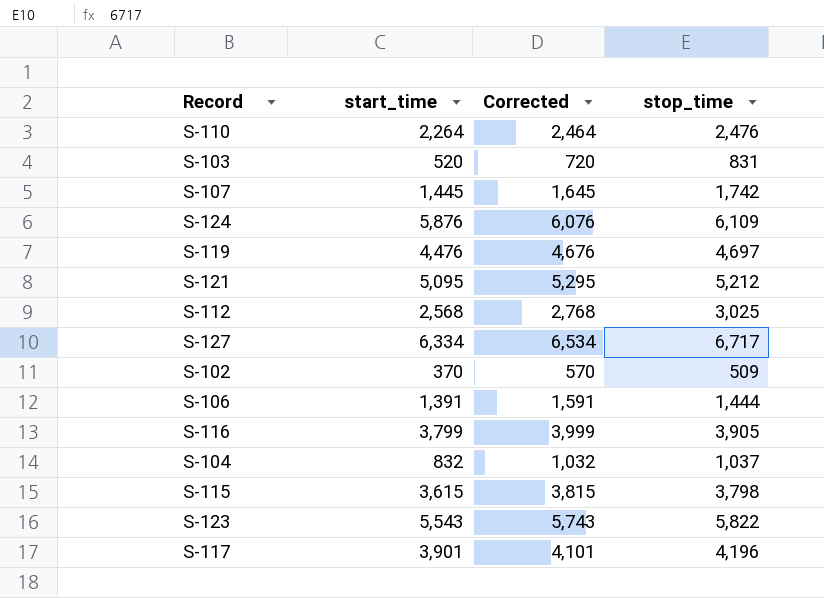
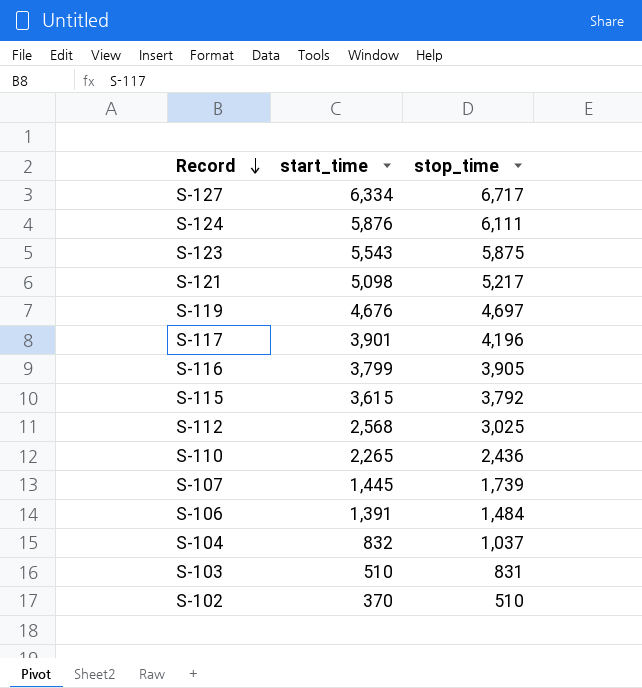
row order: none -> Record descending
column Corrected | formula: [start_time] + 200 -> none
S-124 | stop_time: 6,109 -> 6,111
S-123 | stop_time: 5,822 -> 5,875
S-121 | start_time: 5,095 -> 5,098
S-121 | stop_time: 5,212 -> 5,217
S-119 | start_time: 4,476 -> 4,676
S-115 | stop_time: 3,798 -> 3,792
S-110 | start_time: 2,264 -> 2,265
S-110 | stop_time: 2,476 -> 2,436
S-107 | stop_time: 1,742 -> 1,739
S-106 | stop_time: 1,444 -> 1,484
S-103 | start_time: 520 -> 510
S-102 | stop_time: 509 -> 510

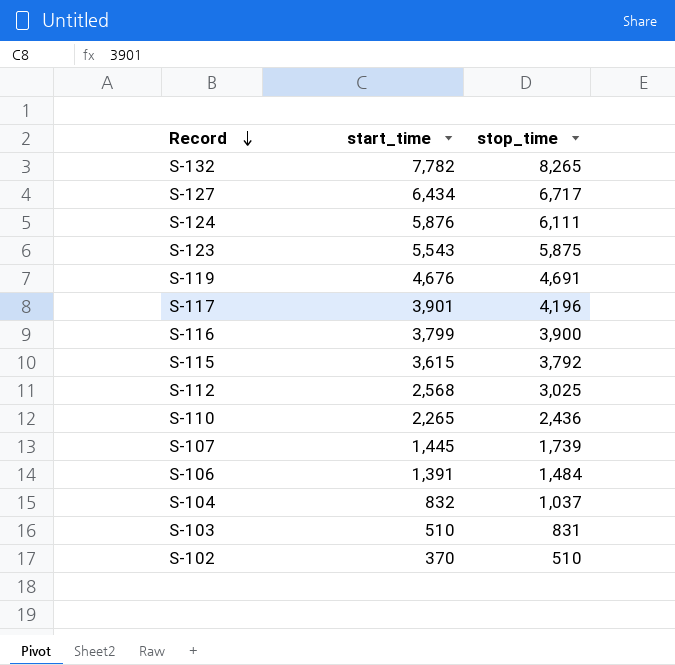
row S-121: 5,098 | 5,217 -> none
row S-132: none -> 7,782 | 8,265
S-127 | start_time: 6,334 -> 6,434
S-119 | stop_time: 4,697 -> 4,691
S-116 | stop_time: 3,905 -> 3,900

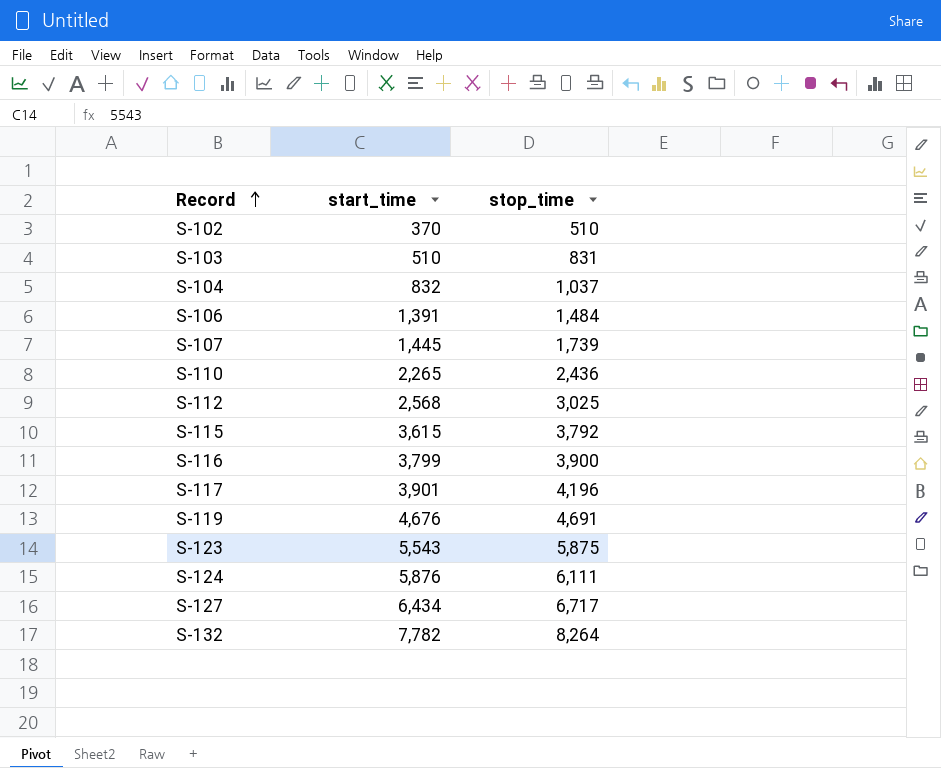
row order: Record descending -> Record ascending
S-132 | stop_time: 8,265 -> 8,264

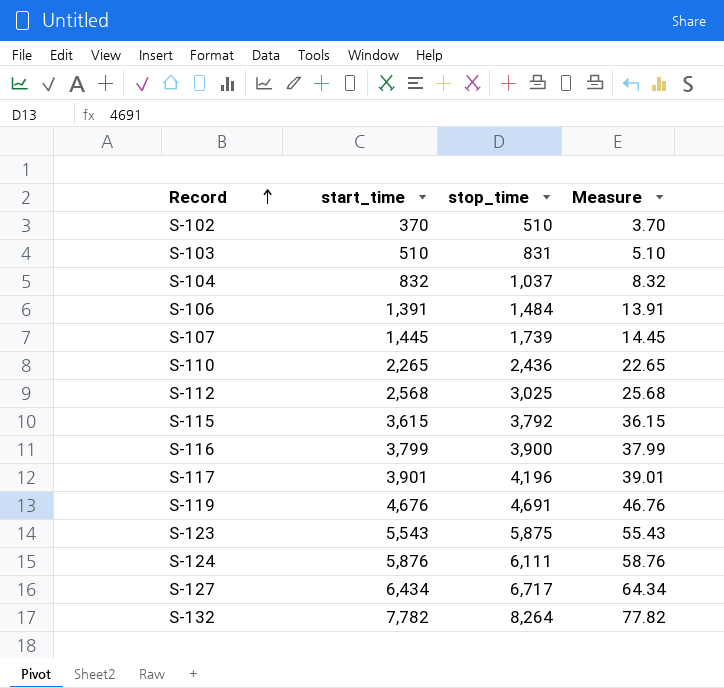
column Measure | formula: none -> [start_time] * 0.01

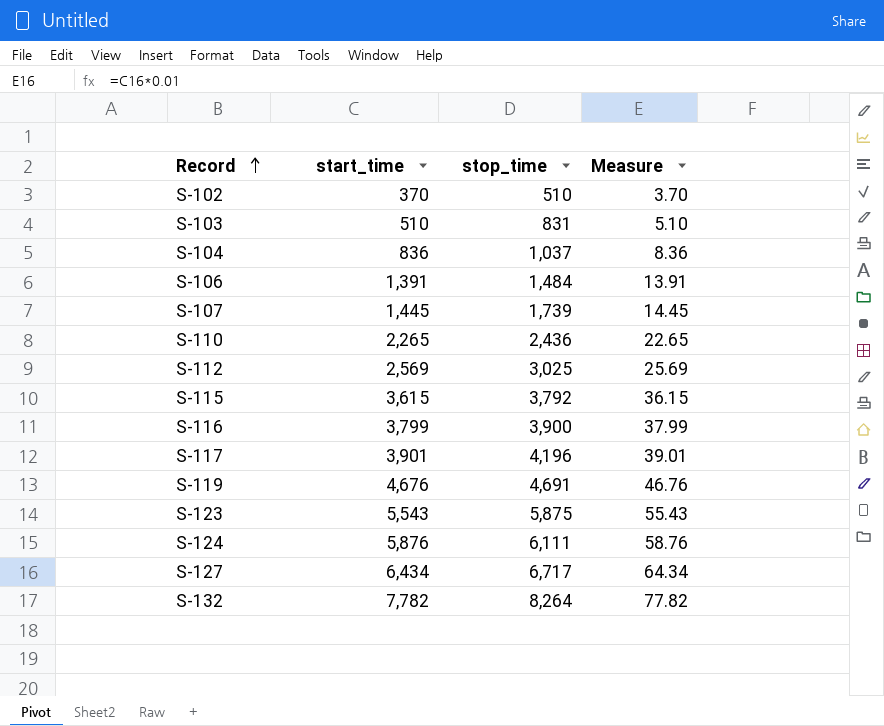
S-104 | start_time: 832 -> 836
S-104 | Measure: 8.32 -> 8.36
S-112 | start_time: 2,568 -> 2,569
S-112 | Measure: 25.68 -> 25.69

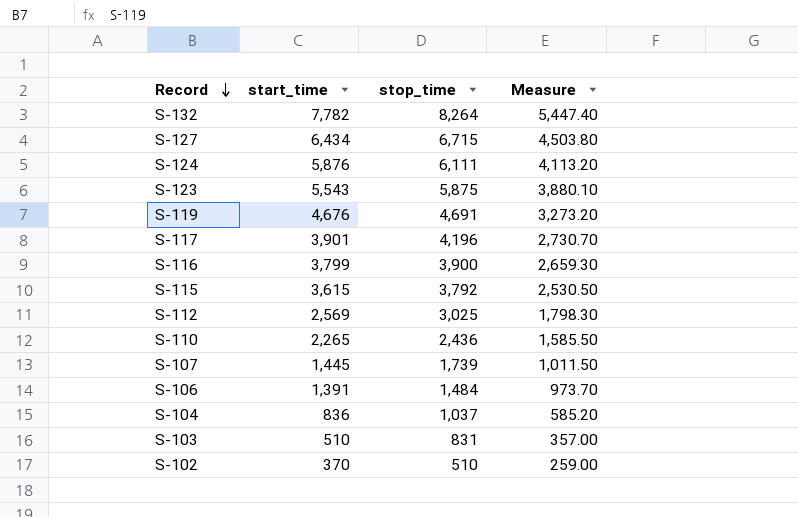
row order: Record ascending -> Record descending
column Measure | formula: [start_time] * 0.01 -> [start_time] * 0.7
S-127 | stop_time: 6,717 -> 6,715

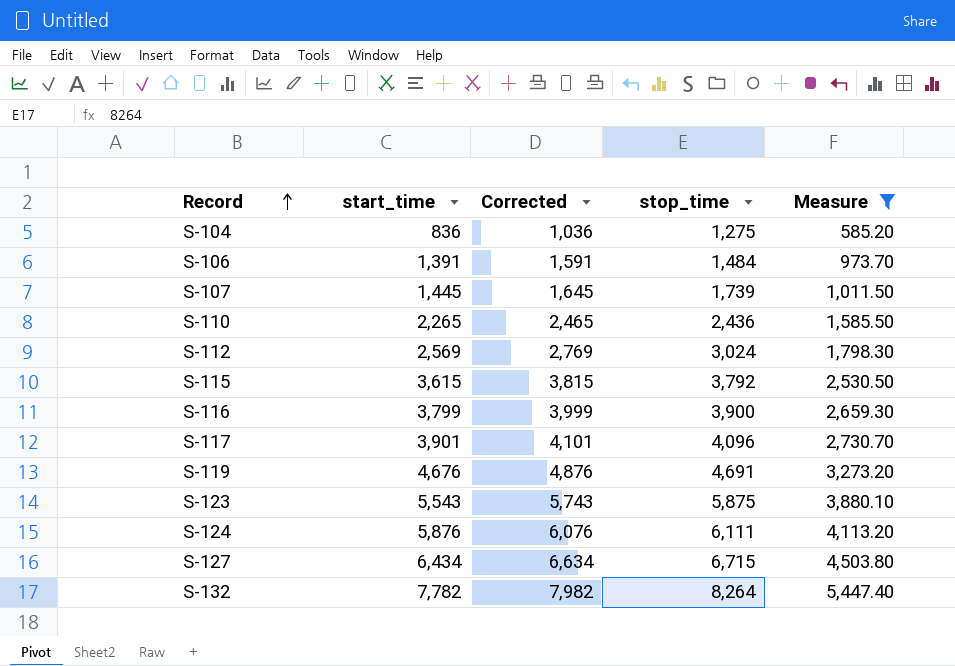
filter: none -> Measure >= 585.20
row order: Record descending -> Record ascending
column Corrected | formula: none -> [start_time] + 200
S-104 | stop_time: 1,037 -> 1,275
S-112 | stop_time: 3,025 -> 3,024
S-117 | stop_time: 4,196 -> 4,096

